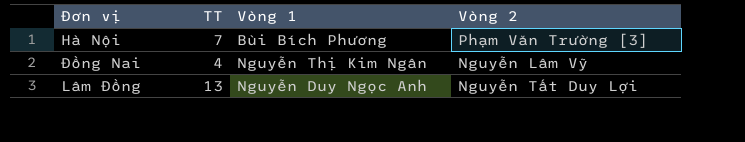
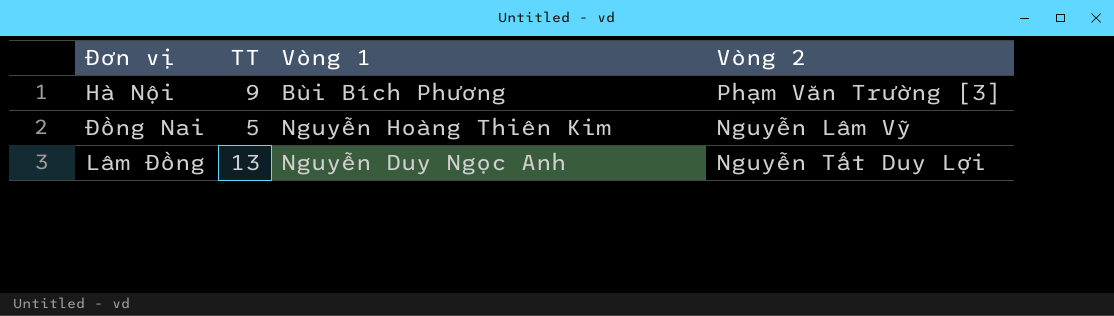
Hà Nội | TT: 7 -> 9
Đồng Nai | TT: 4 -> 5
Đồng Nai | Vòng 1: Nguyễn Thị Kim Ngân -> Nguyễn Hoàng Thiên Kim

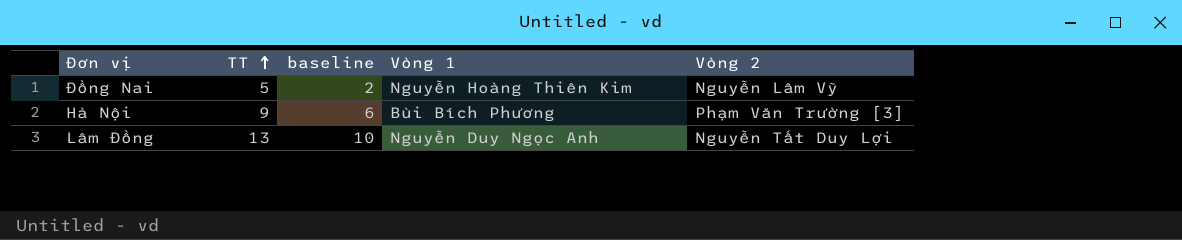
row order: none -> TT ascending
column baseline | formula: none -> [TT] - 3

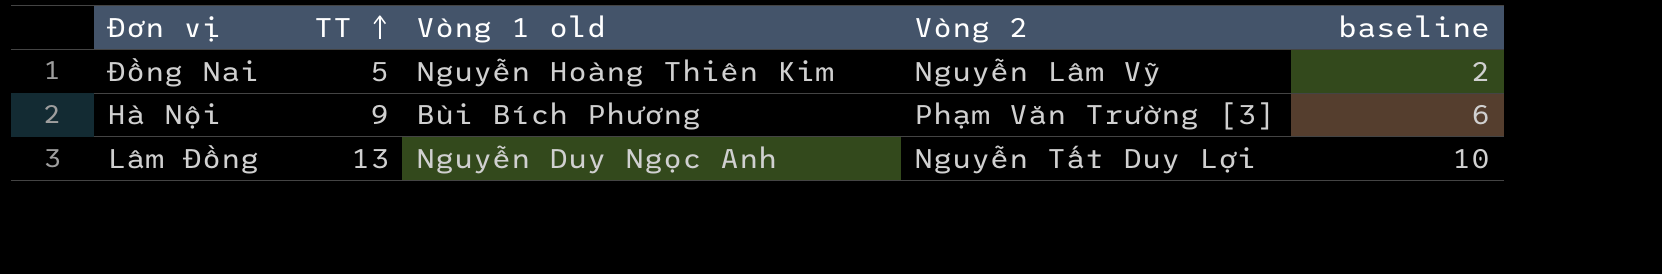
column name: Vòng 1 -> Vòng 1 old
column baseline | position: 3 -> 5

